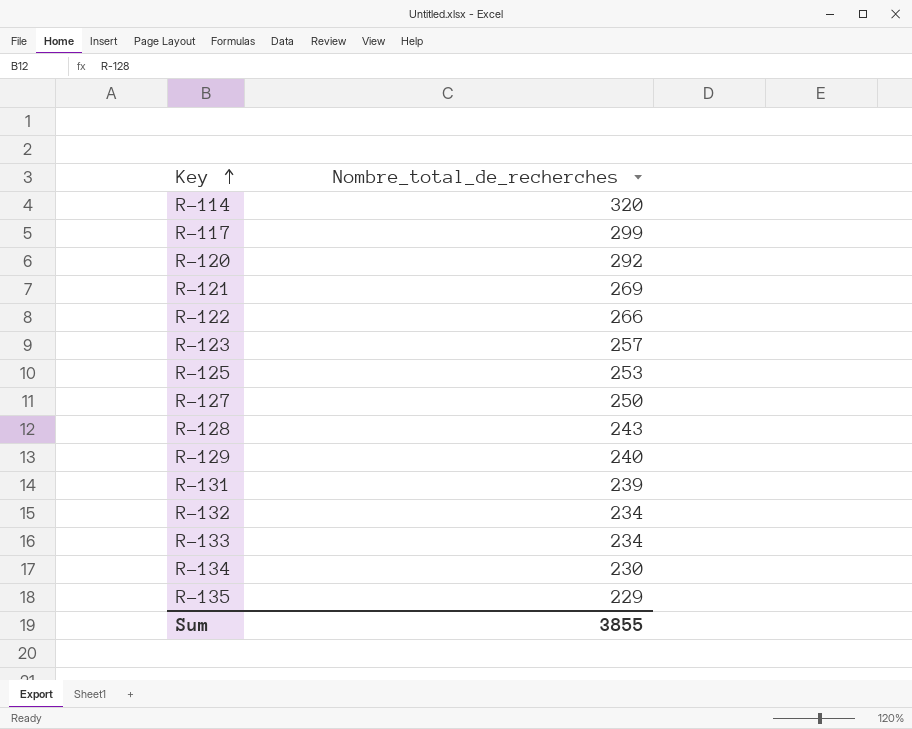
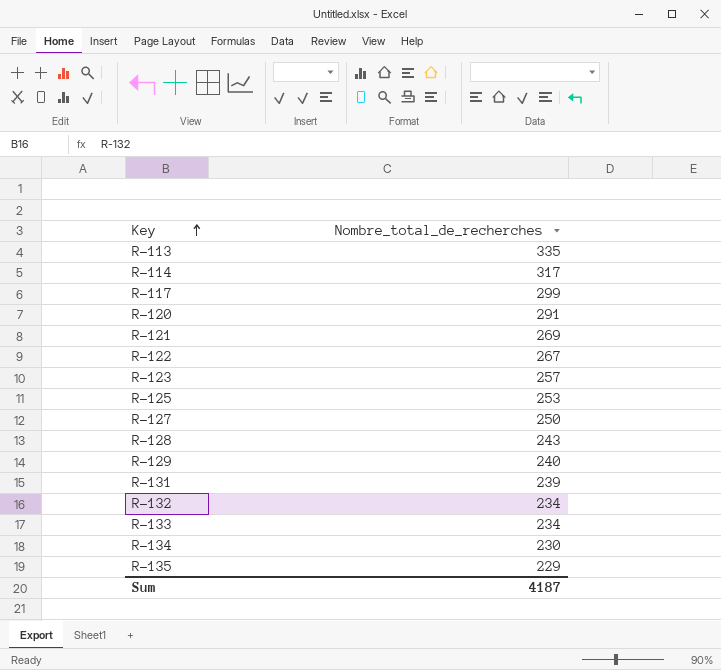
row R-113: none -> 335
R-114 | Nombre_total_de_recherches: 320 -> 317
R-120 | Nombre_total_de_recherches: 292 -> 291
R-122 | Nombre_total_de_recherches: 266 -> 267
Sum | Nombre_total_de_recherches: 3855 -> 4187

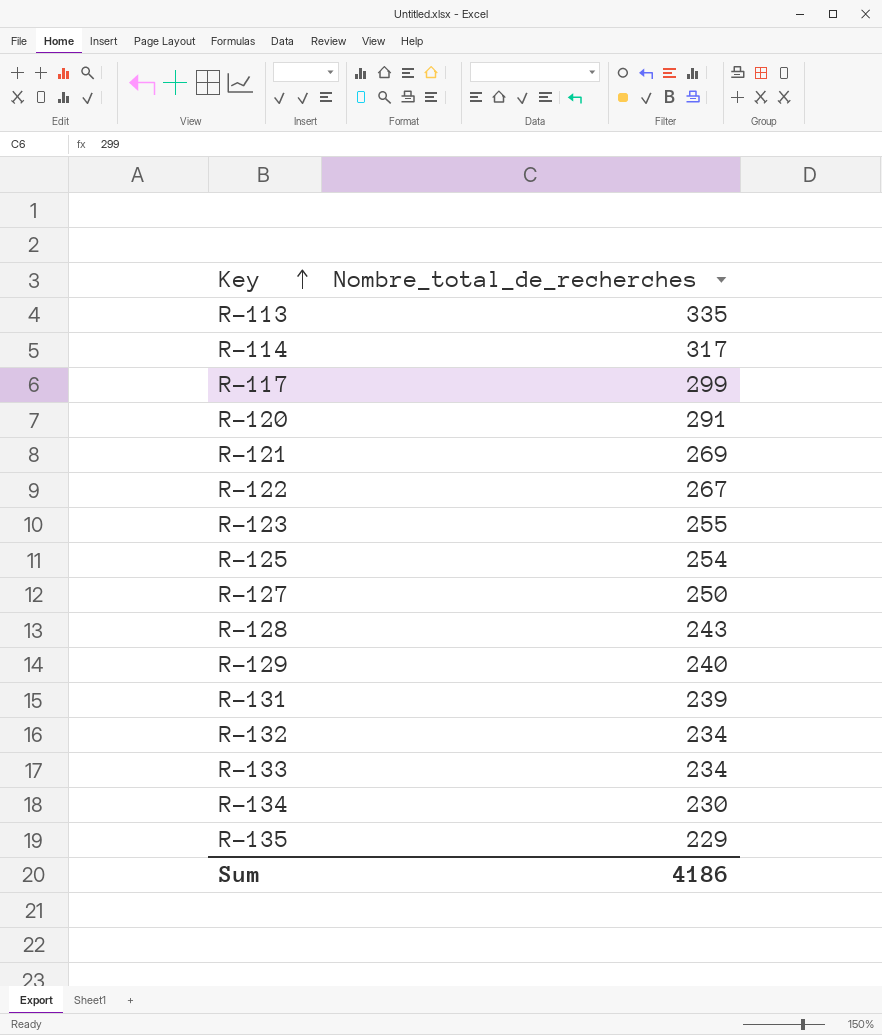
R-123 | Nombre_total_de_recherches: 257 -> 255
R-125 | Nombre_total_de_recherches: 253 -> 254
Sum | Nombre_total_de_recherches: 4187 -> 4186

